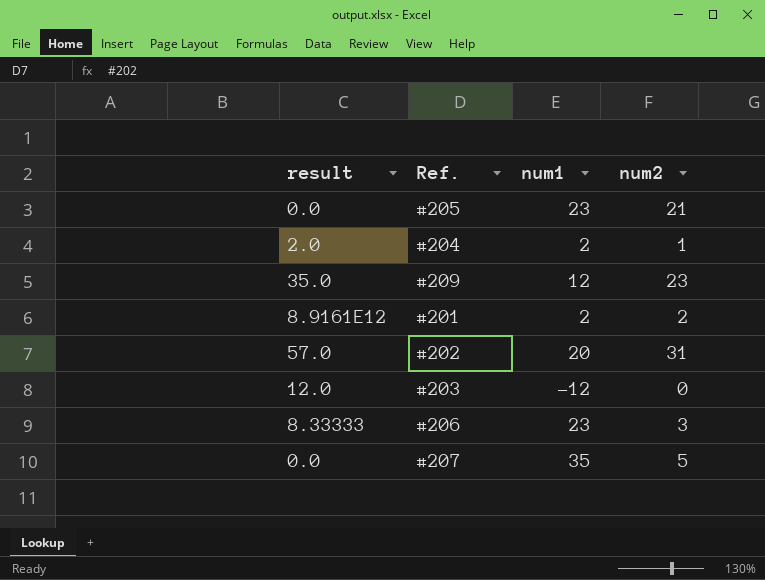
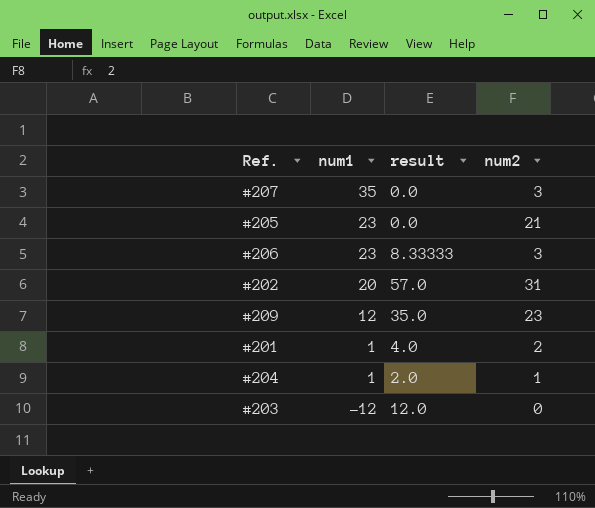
row order: none -> num1 descending
column result | position: 1 -> 3
#207 | num2: 5 -> 3
#201 | num1: 2 -> 1
#201 | result: 8.9161E12 -> 4.0
#204 | num1: 2 -> 1

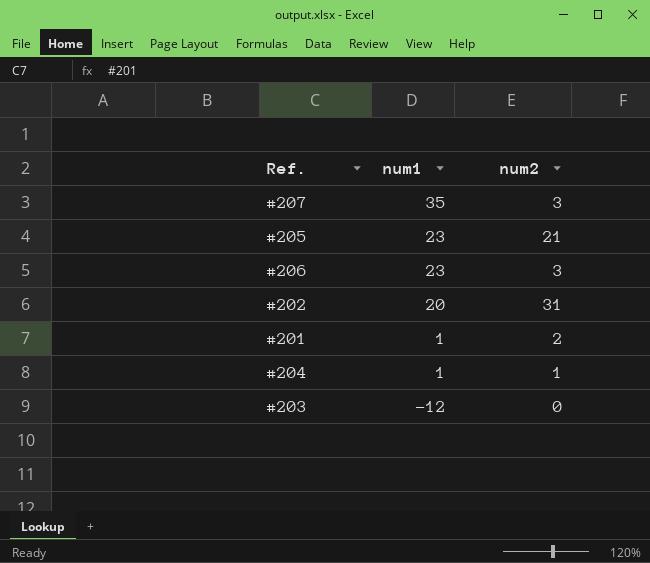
column result | position: 3 -> none
row #209: 12 | 35.0 | 23 -> none

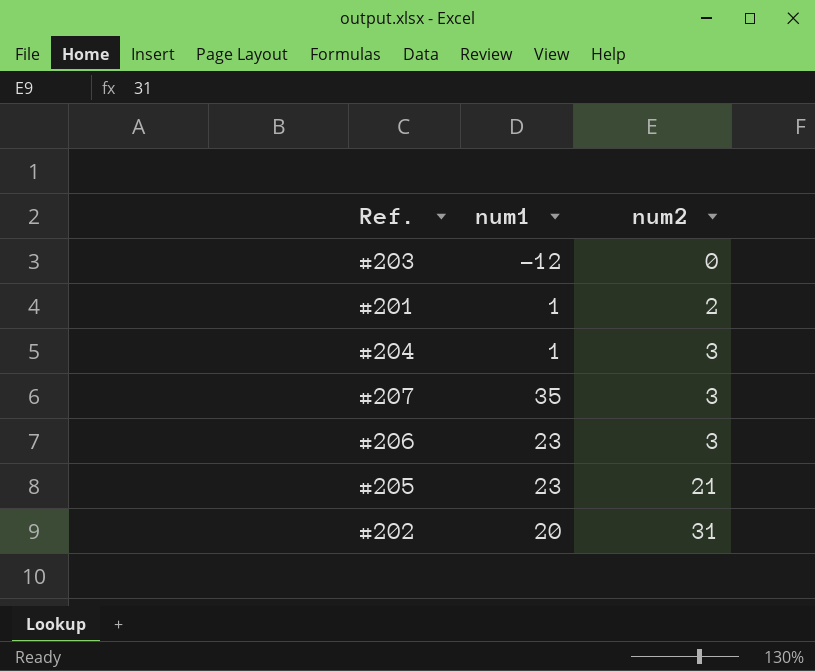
row order: num1 descending -> num2 ascending
#204 | num2: 1 -> 3

